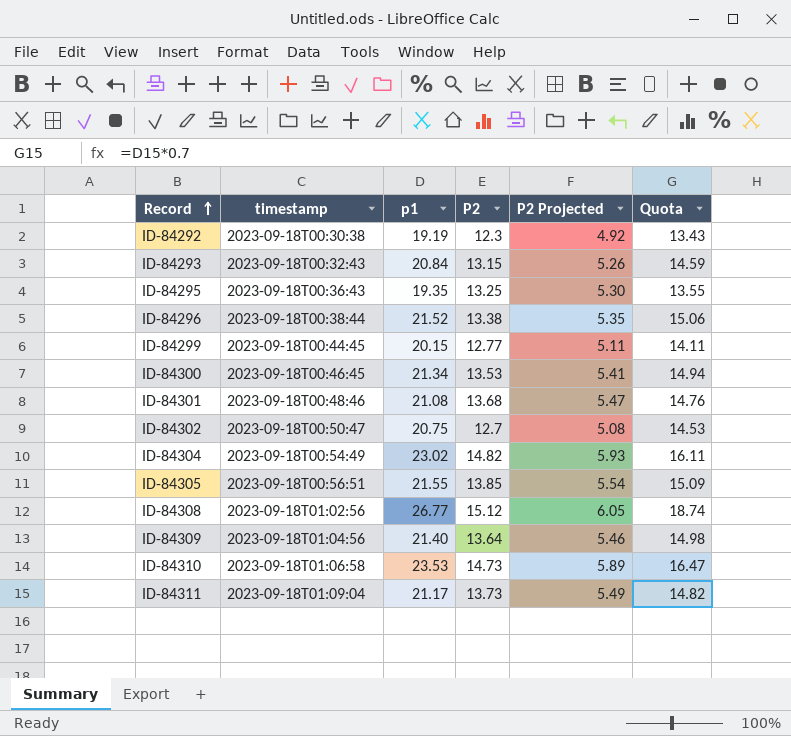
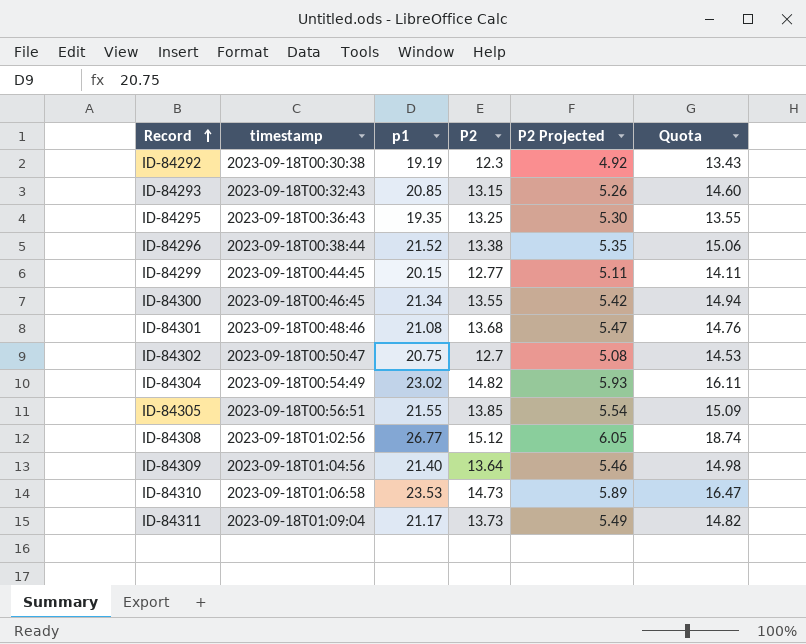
ID-84293 | p1: 20.84 -> 20.85
ID-84293 | Quota: 14.59 -> 14.60
ID-84300 | P2: 13.53 -> 13.55
ID-84300 | P2 Projected: 5.41 -> 5.42

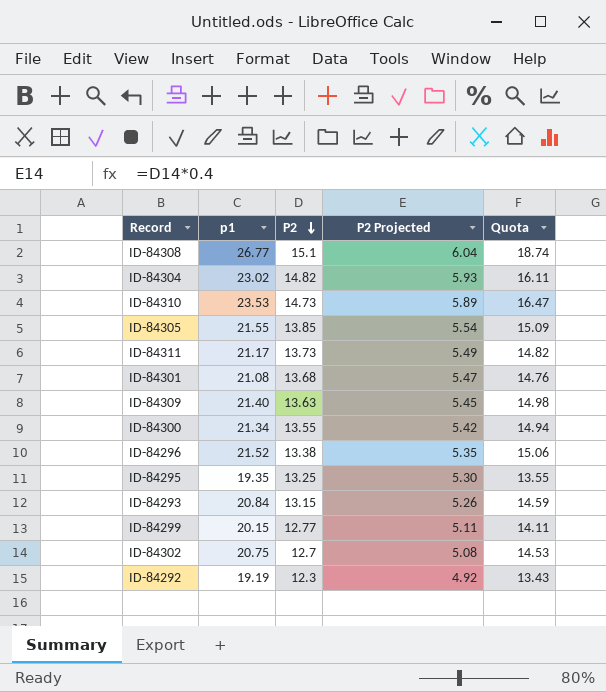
row order: Record ascending -> P2 descending
column timestamp | position: 2 -> none
ID-84308 | P2: 15.12 -> 15.1
ID-84308 | P2 Projected: 6.05 -> 6.04
ID-84309 | P2: 13.64 -> 13.63
ID-84309 | P2 Projected: 5.46 -> 5.45
ID-84293 | p1: 20.85 -> 20.84
ID-84293 | Quota: 14.60 -> 14.59

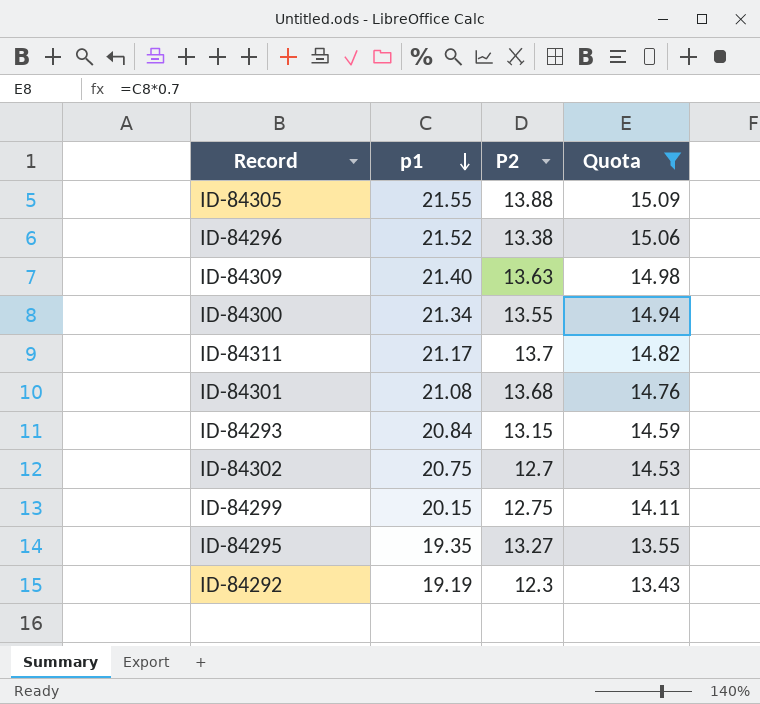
filter: none -> Quota <= 15.09
row order: P2 descending -> p1 descending
column P2 Projected | formula: [P2] * 0.4 -> none
ID-84305 | P2: 13.85 -> 13.88
ID-84311 | P2: 13.73 -> 13.7
ID-84299 | P2: 12.77 -> 12.75
ID-84295 | P2: 13.25 -> 13.27

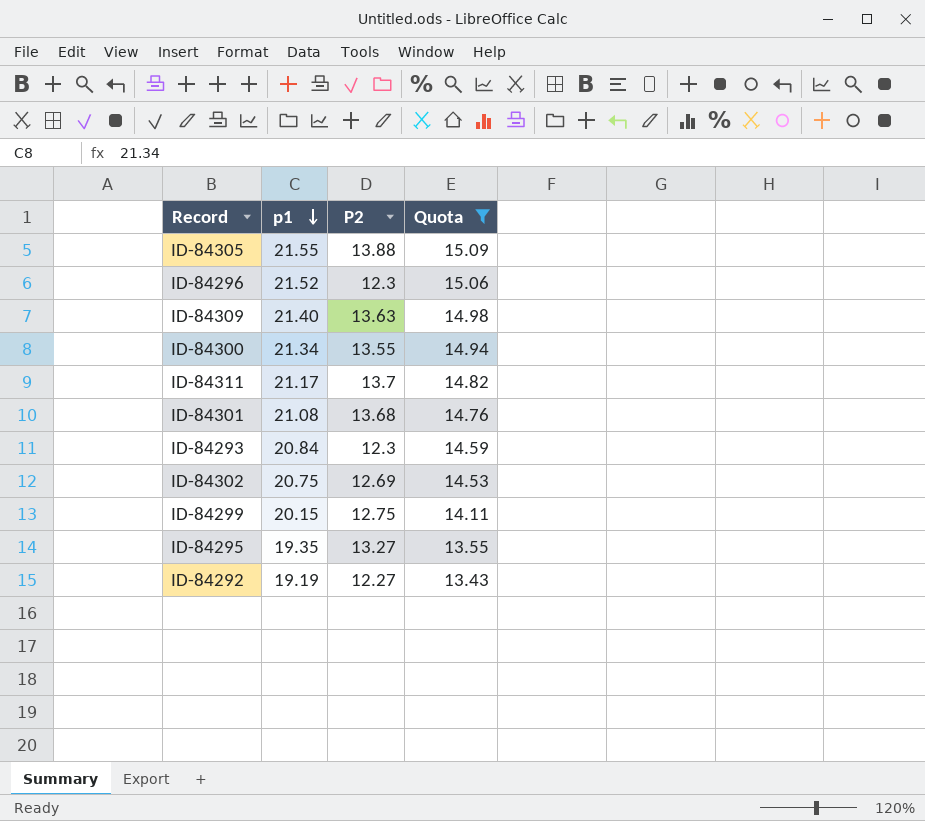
ID-84296 | P2: 13.38 -> 12.3
ID-84293 | P2: 13.15 -> 12.3
ID-84302 | P2: 12.7 -> 12.69
ID-84292 | P2: 12.3 -> 12.27

